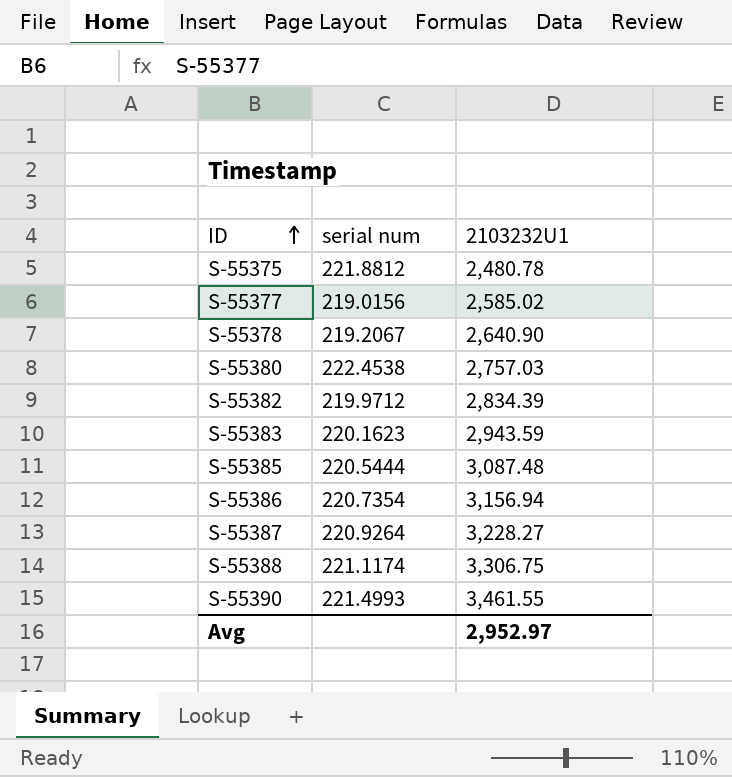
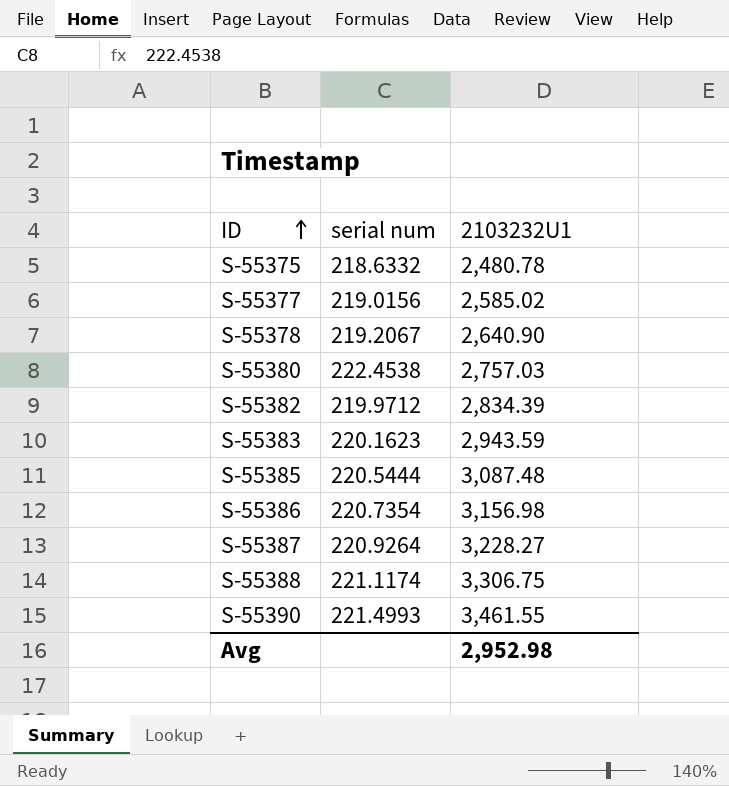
S-55375 | serial num: 221.8812 -> 218.6332
S-55386 | 2103232U1: 3,156.94 -> 3,156.98
Avg | 2103232U1: 2,952.97 -> 2,952.98

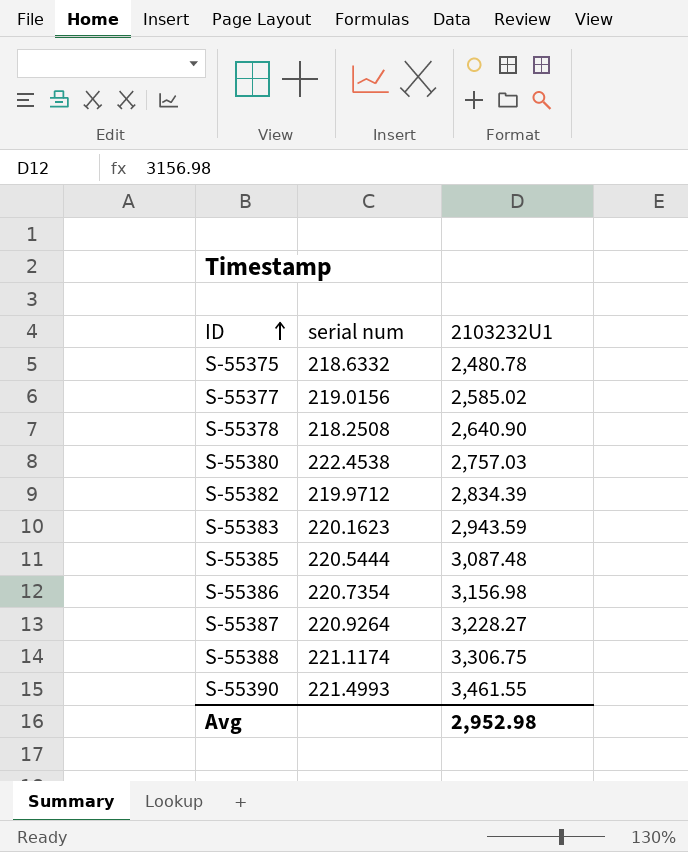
S-55378 | serial num: 219.2067 -> 218.2508

